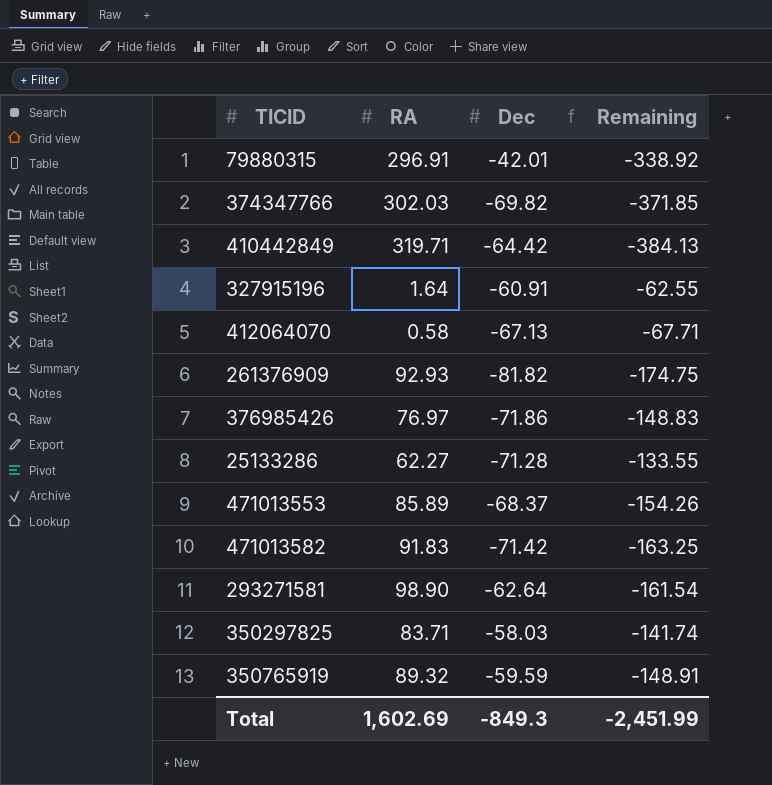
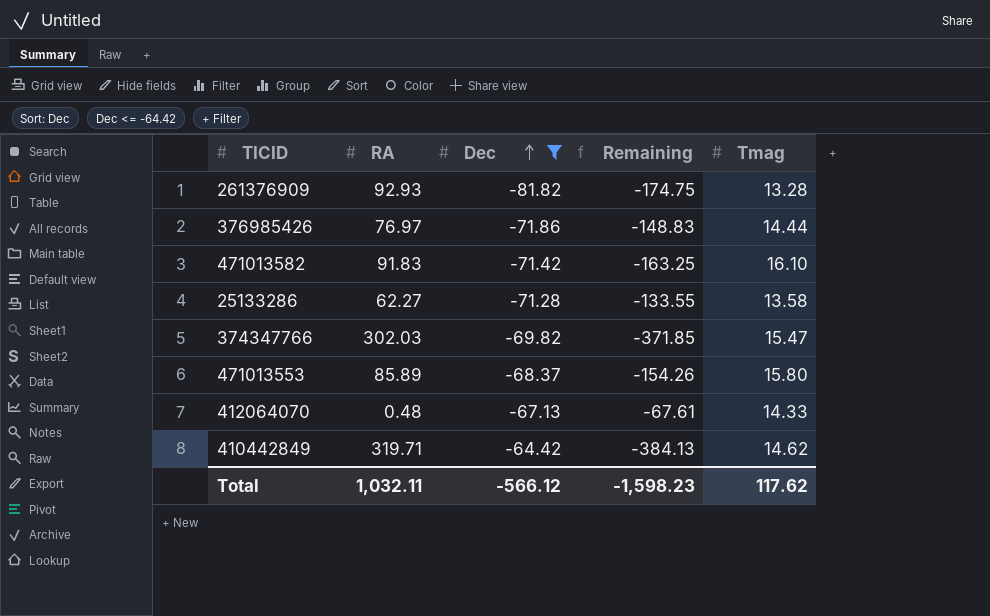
filter: none -> Dec <= -64.42
row order: none -> Dec ascending
column Tmag | position: none -> 5
412064070 | RA: 0.58 -> 0.48
412064070 | Remaining: -67.71 -> -67.61
Total | RA: 1,602.69 -> 1,032.11
Total | Dec: -849.3 -> -566.12
Total | Remaining: -2,451.99 -> -1,598.23

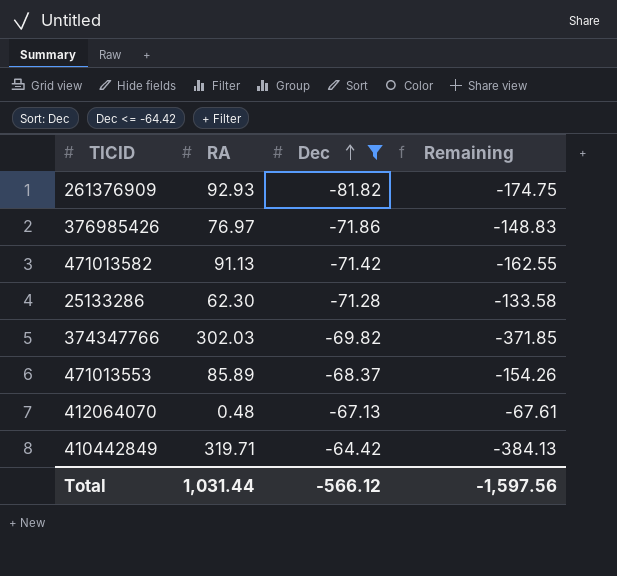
column Tmag | position: 5 -> none
471013582 | RA: 91.83 -> 91.13
471013582 | Remaining: -163.25 -> -162.55
25133286 | RA: 62.27 -> 62.30
25133286 | Remaining: -133.55 -> -133.58
Total | RA: 1,032.11 -> 1,031.44
Total | Remaining: -1,598.23 -> -1,597.56

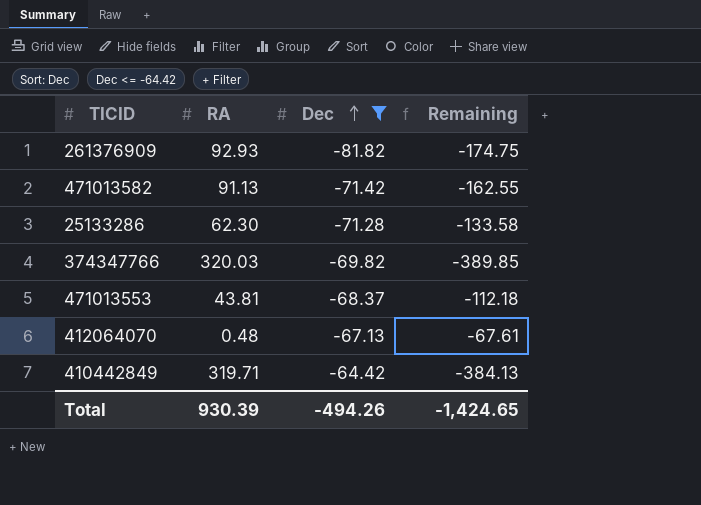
row 376985426: 76.97 | -71.86 | -148.83 -> none
374347766 | RA: 302.03 -> 320.03
374347766 | Remaining: -371.85 -> -389.85
471013553 | RA: 85.89 -> 43.81
471013553 | Remaining: -154.26 -> -112.18
Total | RA: 1,031.44 -> 930.39
Total | Dec: -566.12 -> -494.26
Total | Remaining: -1,597.56 -> -1,424.65

